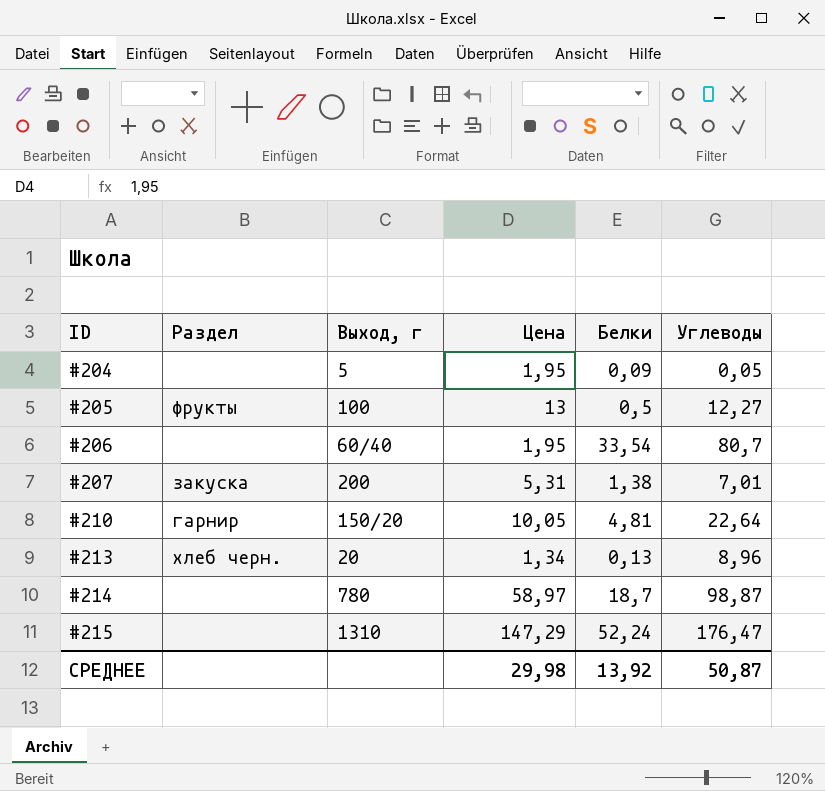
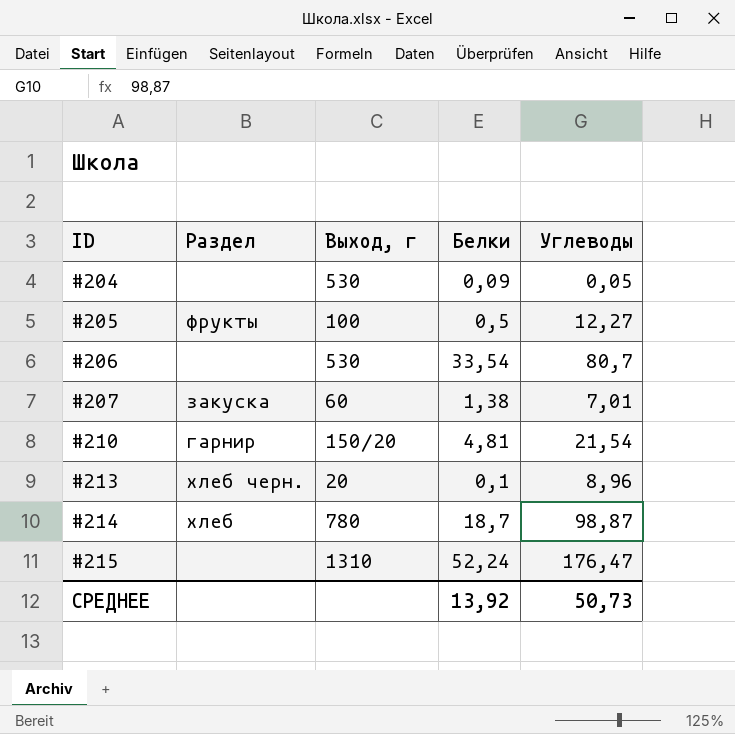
column Цена | position: 4 -> none
#204 | Выход, г: 5 -> 530
#206 | Выход, г: 60/40 -> 530
#207 | Выход, г: 200 -> 60
#210 | Углеводы: 22,64 -> 21,54
#213 | Белки: 0,13 -> 0,1
#214 | Раздел: none -> хлеб
СРЕДНЕЕ | Углеводы: 50,87 -> 50,73

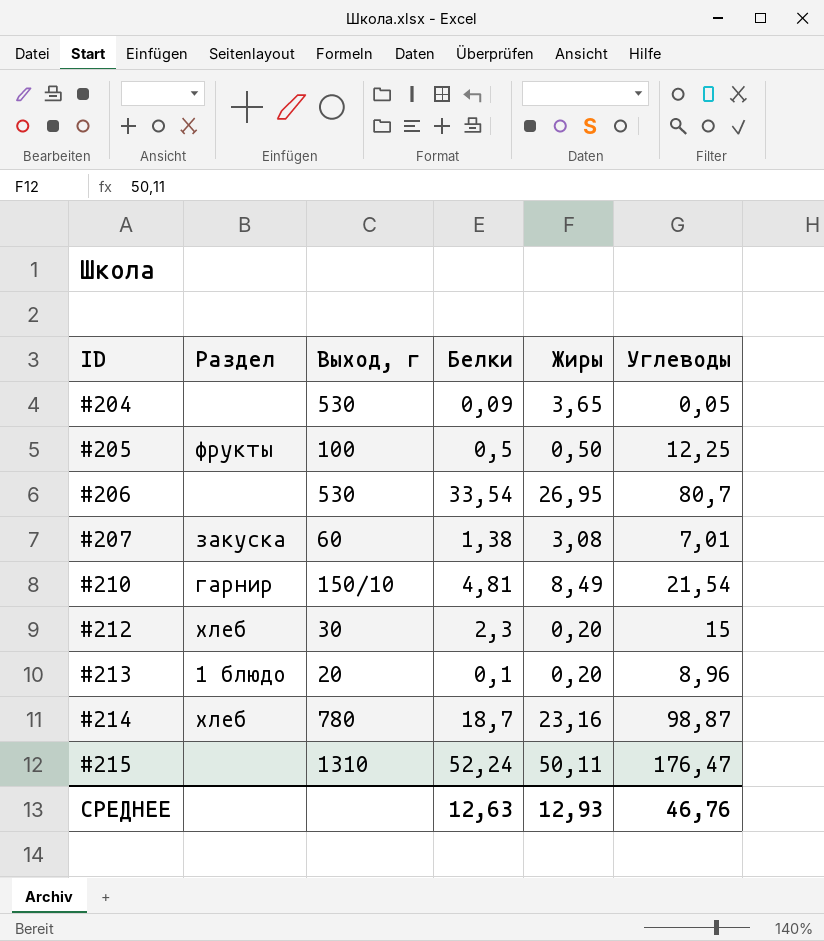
column Жиры | position: none -> 5
#205 | Углеводы: 12,27 -> 12,25
#210 | Выход, г: 150/20 -> 150/10
row #212: none -> хлеб | 30 | 2,3 | 0,20 | 15
#213 | Раздел: хлеб черн. -> 1 блюдо
СРЕДНЕЕ | Белки: 13,92 -> 12,63
СРЕДНЕЕ | Углеводы: 50,73 -> 46,76

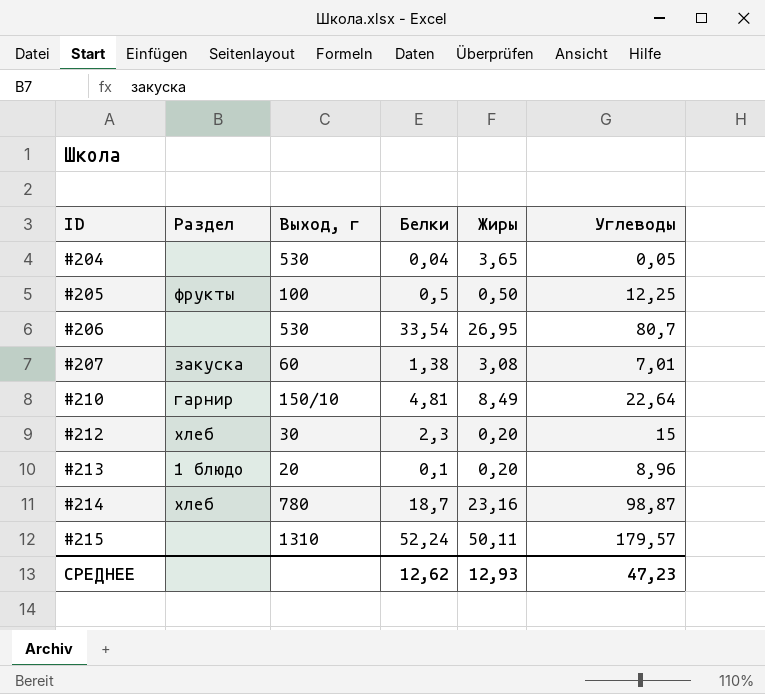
#204 | Белки: 0,09 -> 0,04
#210 | Углеводы: 21,54 -> 22,64
#215 | Углеводы: 176,47 -> 179,57
СРЕДНЕЕ | Белки: 12,63 -> 12,62
СРЕДНЕЕ | Углеводы: 46,76 -> 47,23

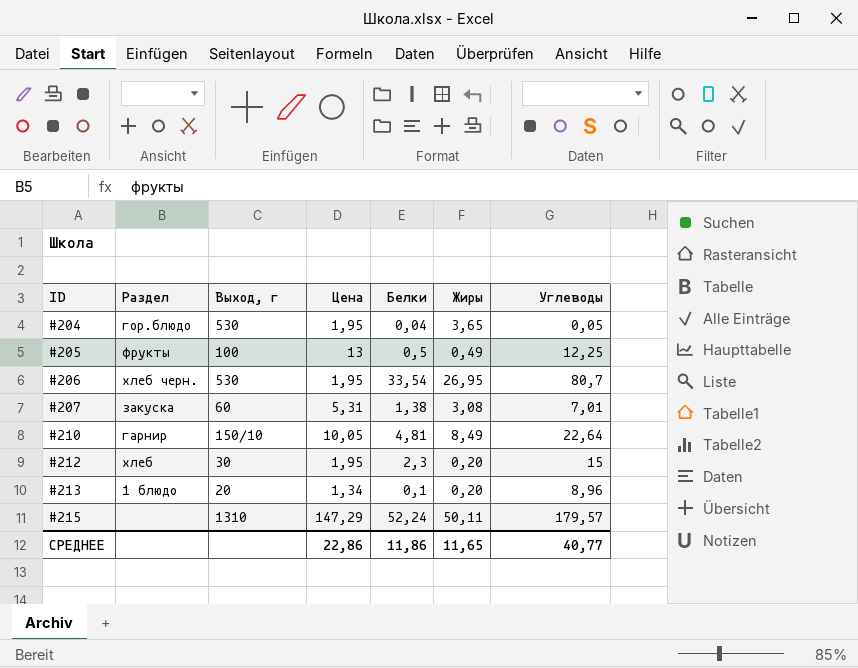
column Цена | position: none -> 4
row #214: хлеб | 780 | 18,7 | 23,16 | 98,87 -> none
#204 | Раздел: none -> гор.блюдо
#205 | Жиры: 0,50 -> 0,49
#206 | Раздел: none -> хлеб черн.
СРЕДНЕЕ | Белки: 12,62 -> 11,86
СРЕДНЕЕ | Жиры: 12,93 -> 11,65
СРЕДНЕЕ | Углеводы: 47,23 -> 40,77

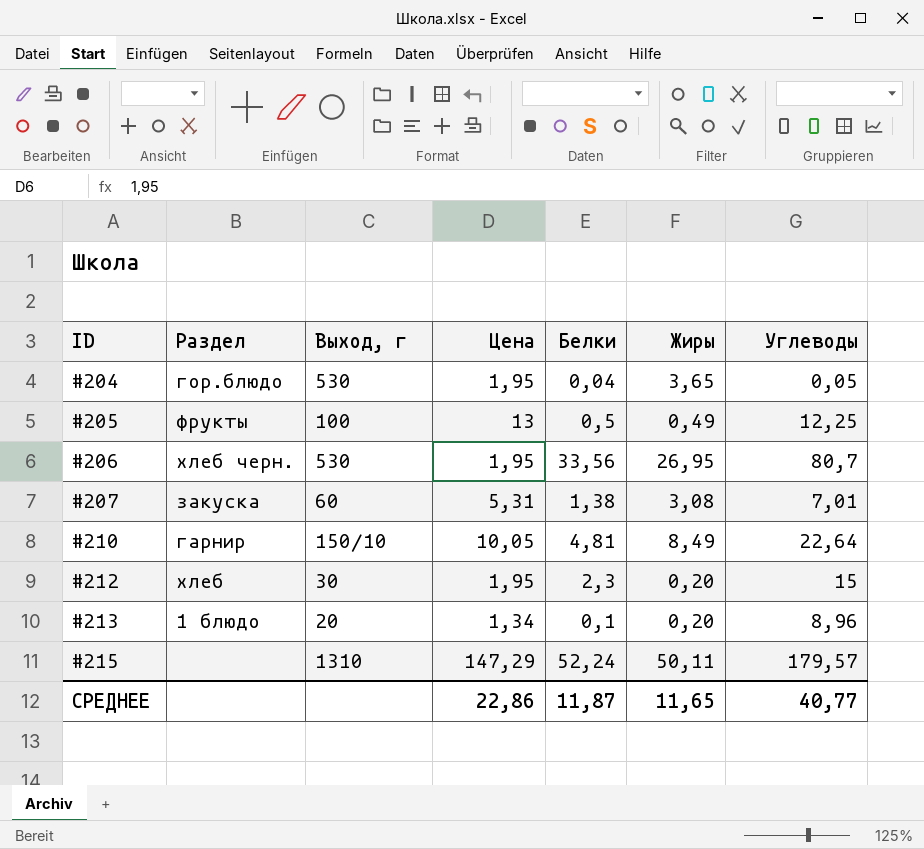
#206 | Белки: 33,54 -> 33,56
СРЕДНЕЕ | Белки: 11,86 -> 11,87

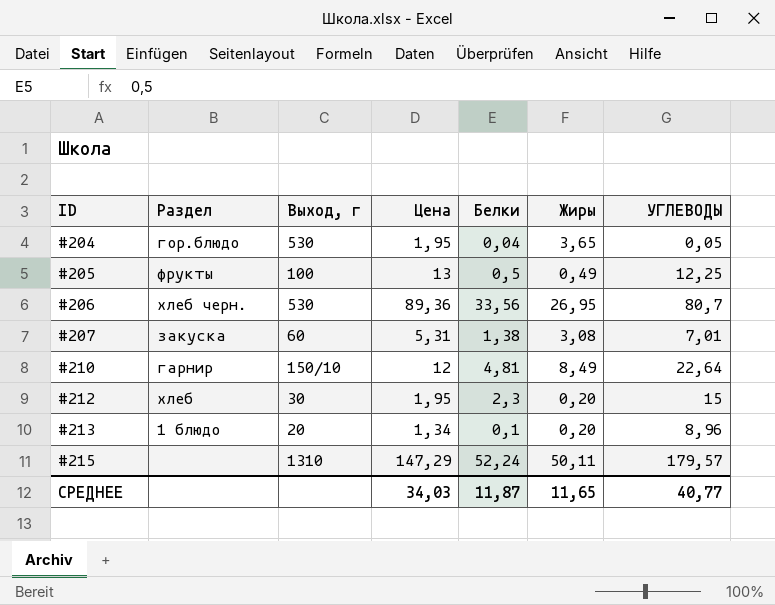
column name: Углеводы -> УГЛЕВОДЫ
#206 | Цена: 1,95 -> 89,36
#210 | Цена: 10,05 -> 12
СРЕДНЕЕ | Цена: 22,86 -> 34,03

